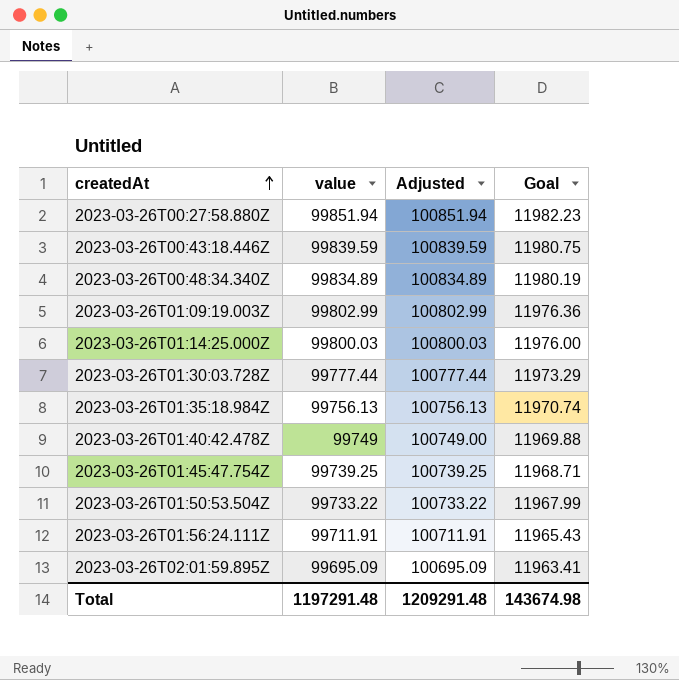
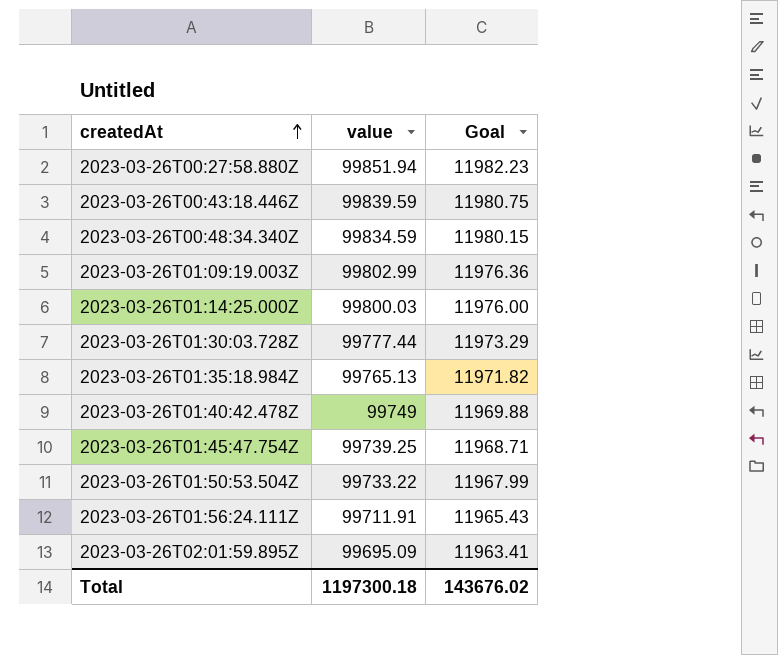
column Adjusted | formula: [value] + 1000 -> none
2023-03-26T00:48:34.340Z | value: 99834.89 -> 99834.59
2023-03-26T00:48:34.340Z | Goal: 11980.19 -> 11980.15
2023-03-26T01:35:18.984Z | value: 99756.13 -> 99765.13
2023-03-26T01:35:18.984Z | Goal: 11970.74 -> 11971.82
Total | value: 1197291.48 -> 1197300.18
Total | Goal: 143674.98 -> 143676.02

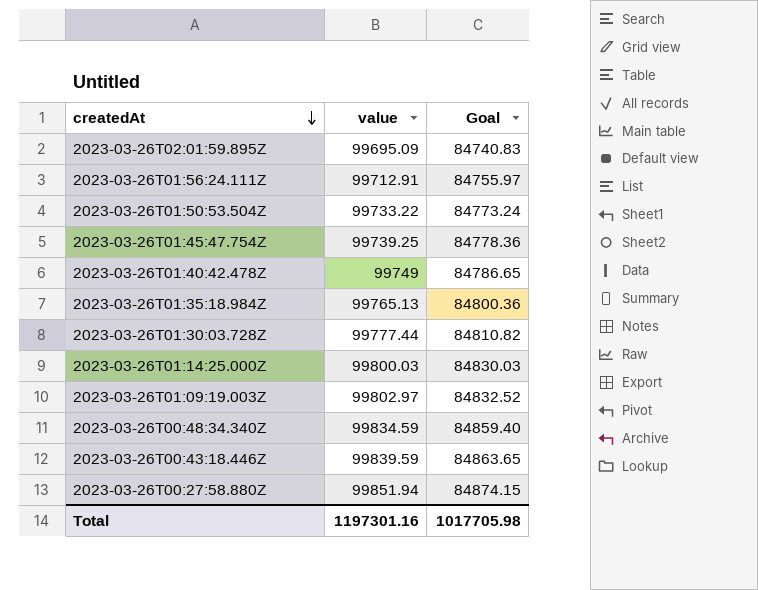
row order: createdAt ascending -> createdAt descending
column Goal | formula: [value] * 0.12 -> [value] * 0.85
2023-03-26T01:56:24.111Z | value: 99711.91 -> 99712.91
2023-03-26T01:09:19.003Z | value: 99802.99 -> 99802.97
Total | value: 1197300.18 -> 1197301.16
Total | Goal: 143676.02 -> 1017705.98

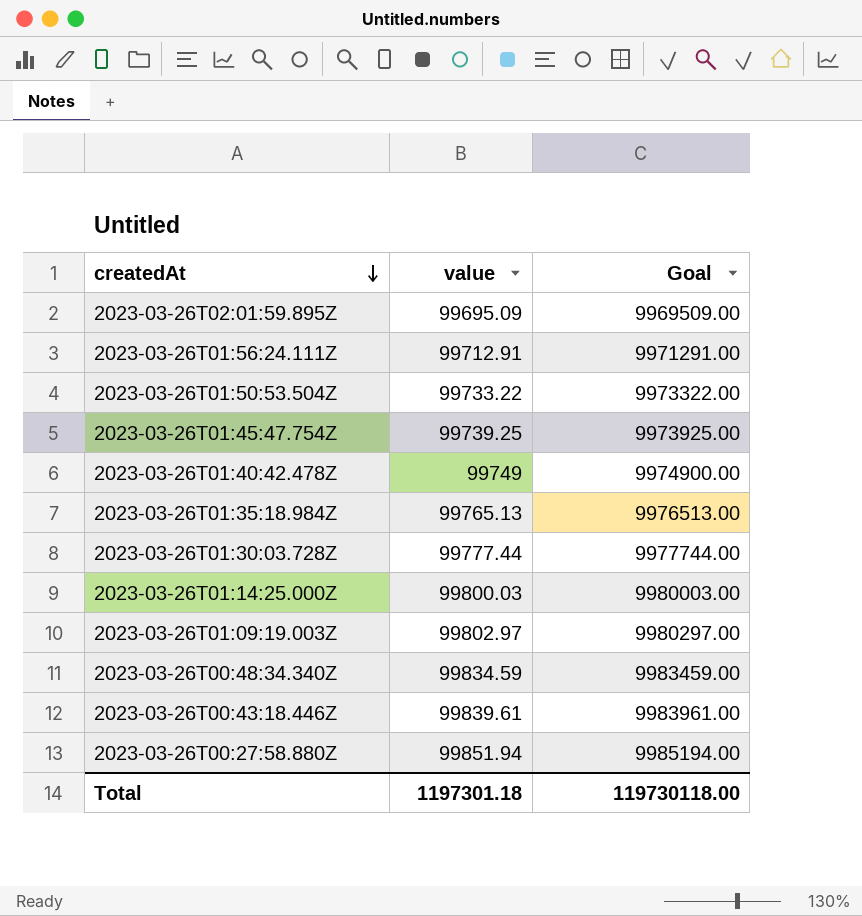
column Goal | formula: [value] * 0.85 -> [value] * 100
2023-03-26T00:43:18.446Z | value: 99839.59 -> 99839.61
Total | value: 1197301.16 -> 1197301.18
Total | Goal: 1017705.98 -> 119730118.00

